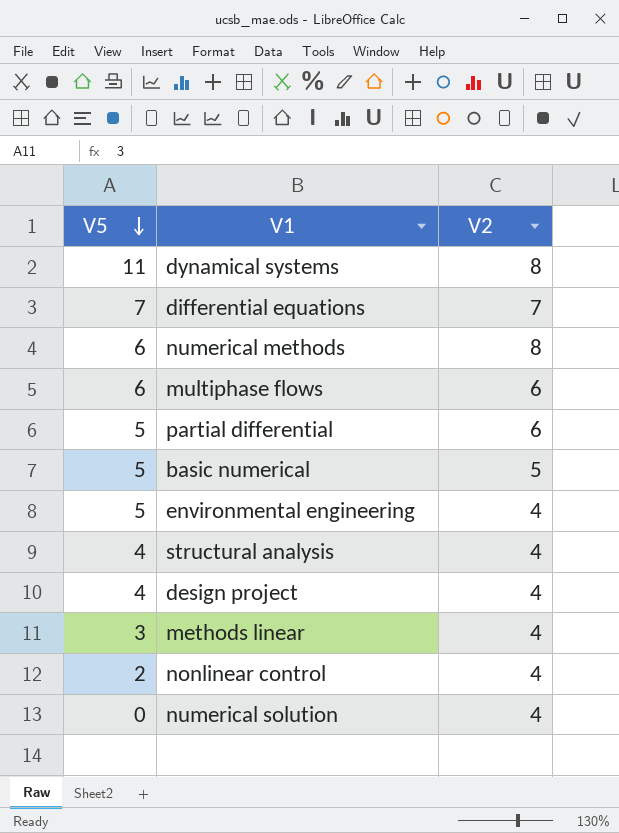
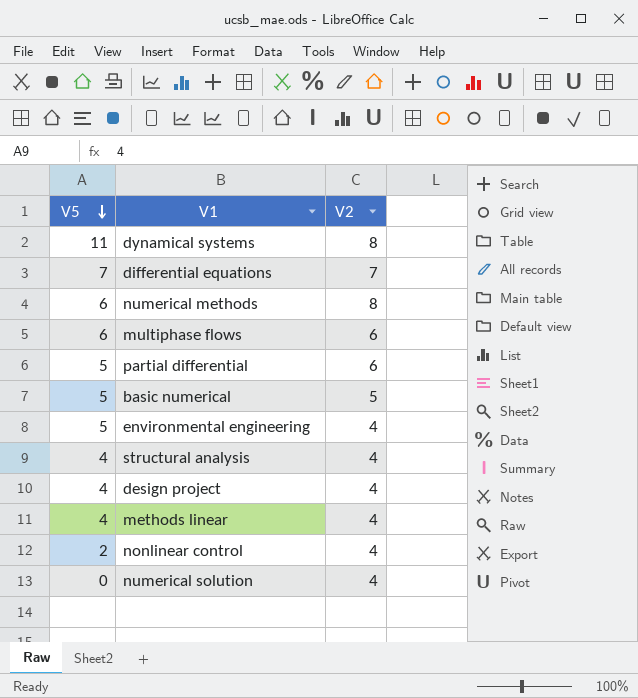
methods linear | V5: 3 -> 4

